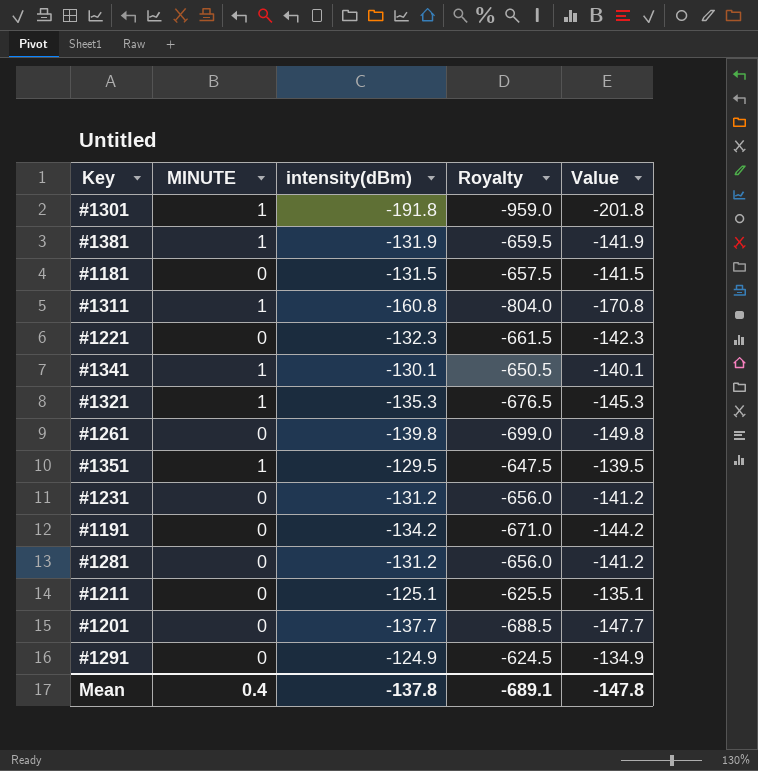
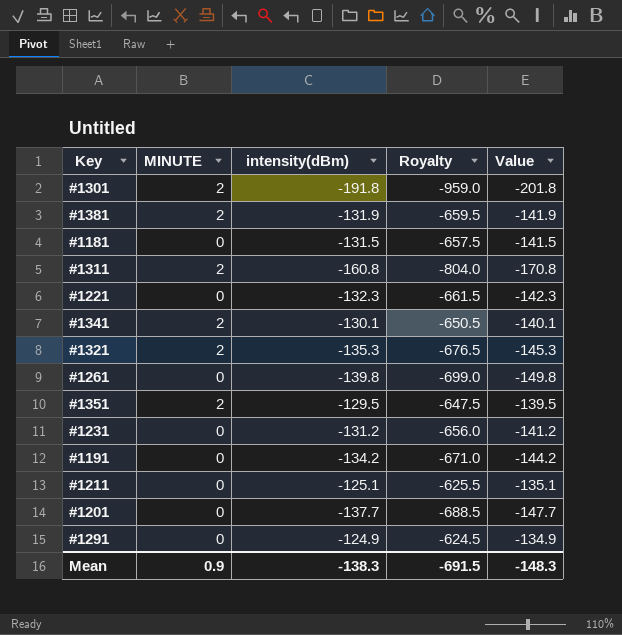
row #1281: 0 | -131.2 | -656.0 | -141.2 -> none
#1301 | MINUTE: 1 -> 2
#1381 | MINUTE: 1 -> 2
#1311 | MINUTE: 1 -> 2
#1341 | MINUTE: 1 -> 2
#1321 | MINUTE: 1 -> 2
#1351 | MINUTE: 1 -> 2
Mean | MINUTE: 0.4 -> 0.9
Mean | intensity(dBm): -137.8 -> -138.3
Mean | Royalty: -689.1 -> -691.5
Mean | Value: -147.8 -> -148.3

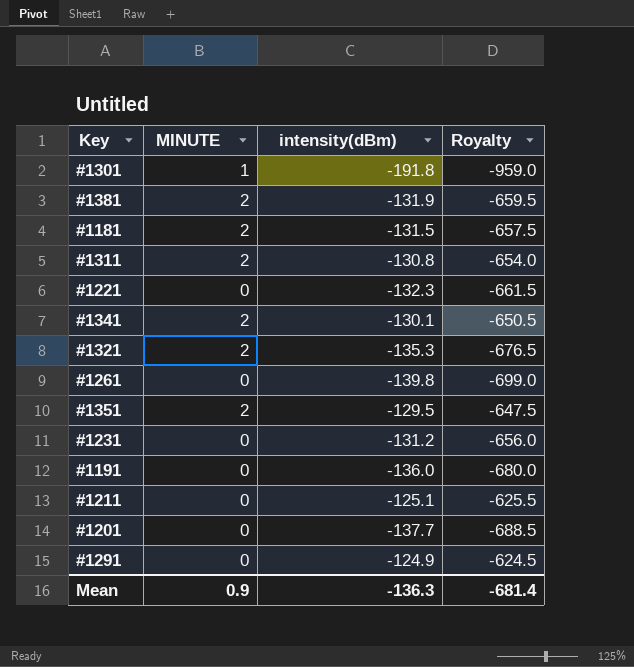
column Value | formula: [intensity(dBm)] - 10 -> none
#1301 | MINUTE: 2 -> 1
#1181 | MINUTE: 0 -> 2
#1311 | intensity(dBm): -160.8 -> -130.8
#1311 | Royalty: -804.0 -> -654.0
#1191 | intensity(dBm): -134.2 -> -136.0
#1191 | Royalty: -671.0 -> -680.0
Mean | intensity(dBm): -138.3 -> -136.3
Mean | Royalty: -691.5 -> -681.4

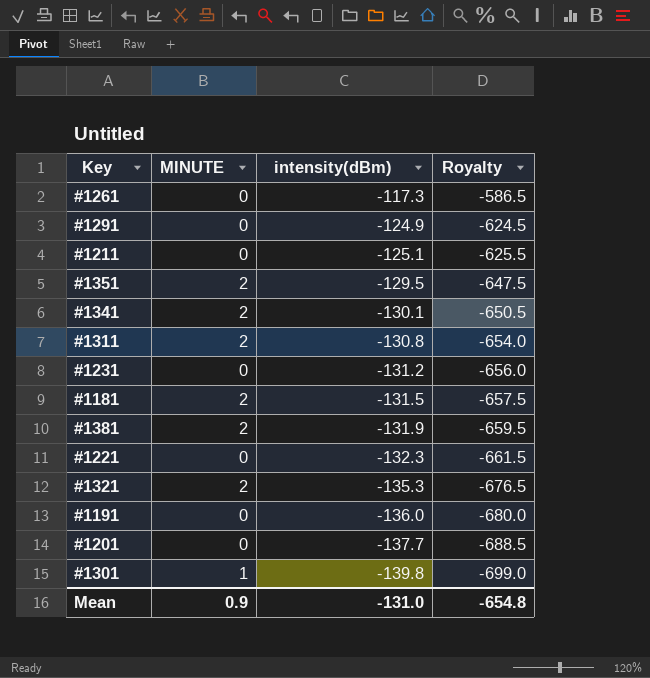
row order: none -> intensity(dBm) descending
#1261 | intensity(dBm): -139.8 -> -117.3
#1261 | Royalty: -699.0 -> -586.5
#1301 | intensity(dBm): -191.8 -> -139.8
#1301 | Royalty: -959.0 -> -699.0
Mean | intensity(dBm): -136.3 -> -131.0
Mean | Royalty: -681.4 -> -654.8

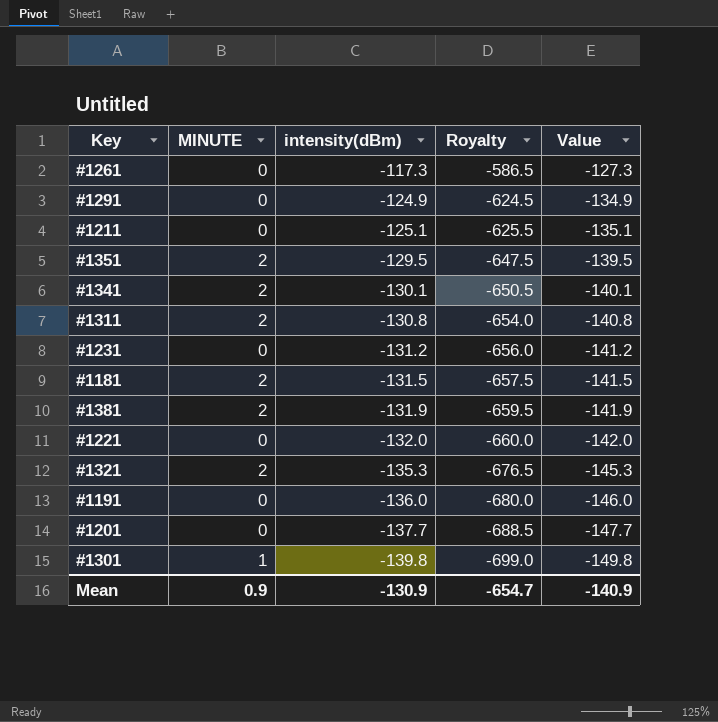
column Value | formula: none -> [intensity(dBm)] - 10
#1221 | intensity(dBm): -132.3 -> -132.0
#1221 | Royalty: -661.5 -> -660.0
Mean | intensity(dBm): -131.0 -> -130.9
Mean | Royalty: -654.8 -> -654.7

